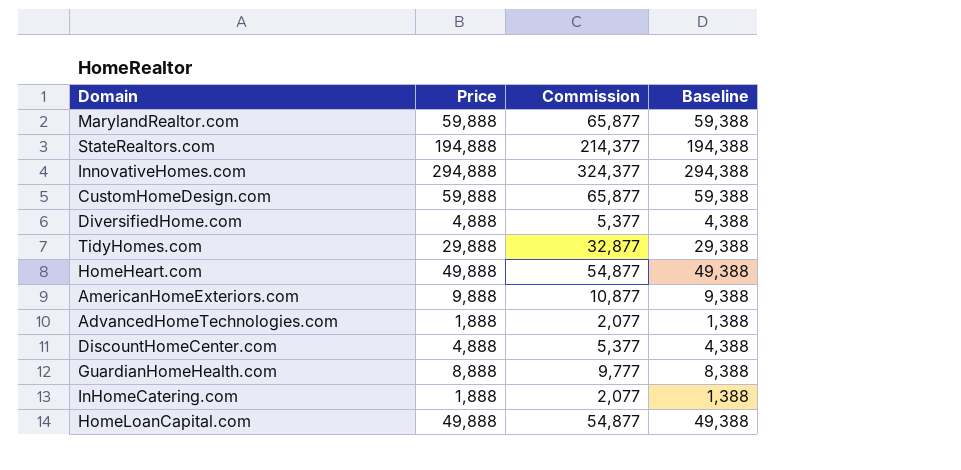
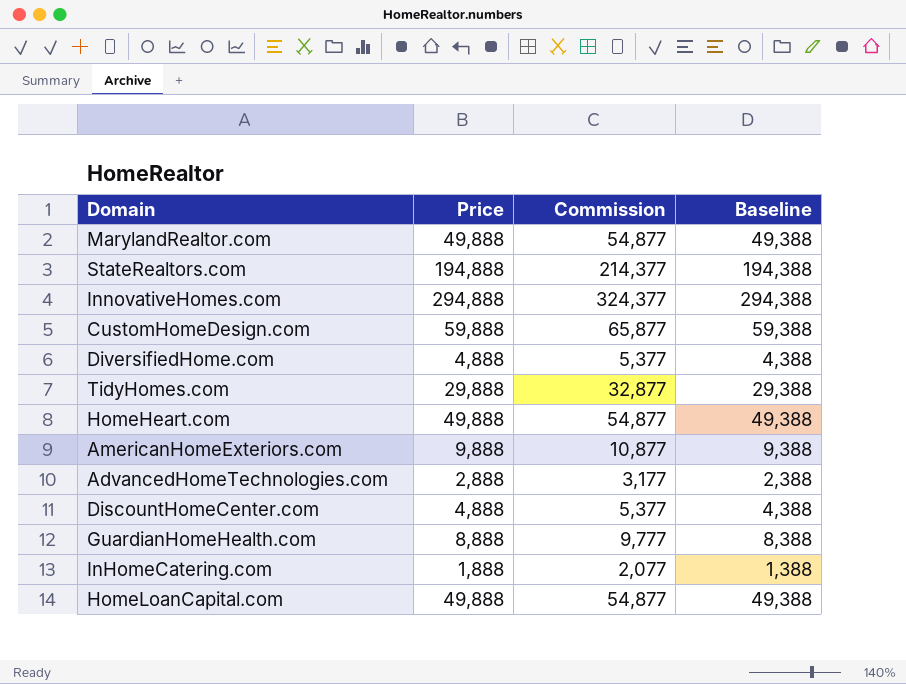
MarylandRealtor.com | Price: 59,888 -> 49,888
MarylandRealtor.com | Commission: 65,877 -> 54,877
MarylandRealtor.com | Baseline: 59,388 -> 49,388
AdvancedHomeTechnologies.com | Price: 1,888 -> 2,888
AdvancedHomeTechnologies.com | Commission: 2,077 -> 3,177
AdvancedHomeTechnologies.com | Baseline: 1,388 -> 2,388

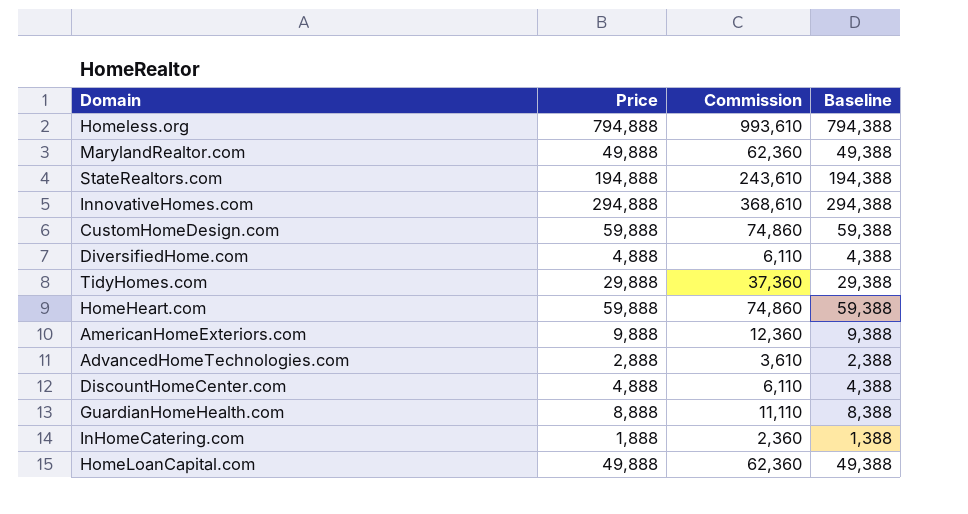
column Commission | formula: [Price] * 1.1 -> [Price] * 1.25
row Homeless.org: none -> 794,888 | 993,610 | 794,388
HomeHeart.com | Price: 49,888 -> 59,888
HomeHeart.com | Baseline: 49,388 -> 59,388

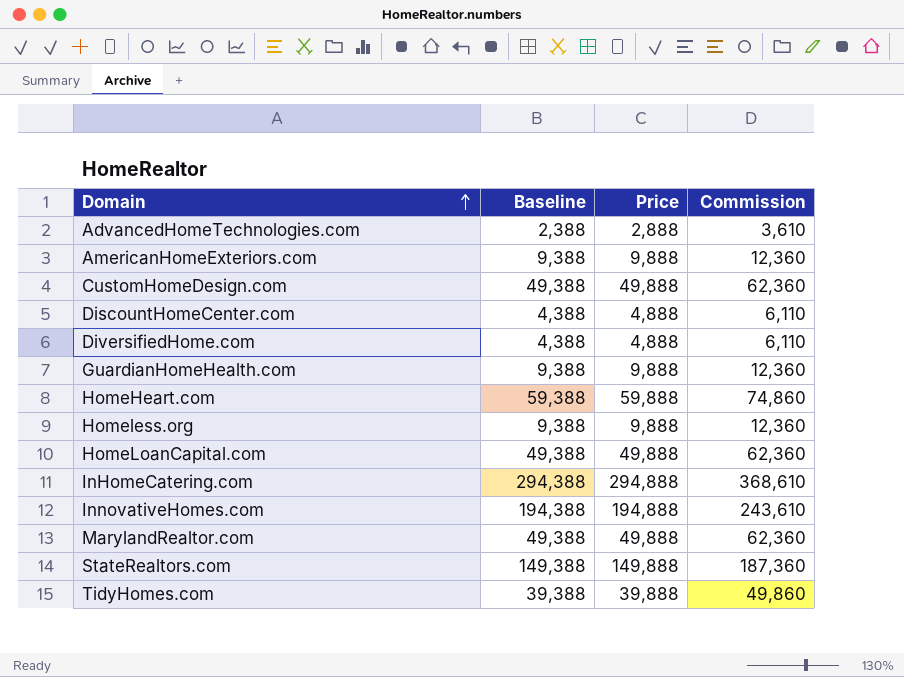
row order: none -> Domain ascending
column Baseline | position: 4 -> 2
CustomHomeDesign.com | Baseline: 59,388 -> 49,388
CustomHomeDesign.com | Price: 59,888 -> 49,888
CustomHomeDesign.com | Commission: 74,860 -> 62,360
GuardianHomeHealth.com | Baseline: 8,388 -> 9,388
GuardianHomeHealth.com | Price: 8,888 -> 9,888
GuardianHomeHealth.com | Commission: 11,110 -> 12,360
Homeless.org | Baseline: 794,388 -> 9,388
Homeless.org | Price: 794,888 -> 9,888
Homeless.org | Commission: 993,610 -> 12,360
InHomeCatering.com | Baseline: 1,388 -> 294,388
InHomeCatering.com | Price: 1,888 -> 294,888
InHomeCatering.com | Commission: 2,360 -> 368,610
InnovativeHomes.com | Baseline: 294,388 -> 194,388
InnovativeHomes.com | Price: 294,888 -> 194,888
InnovativeHomes.com | Commission: 368,610 -> 243,610
StateRealtors.com | Baseline: 194,388 -> 149,388
StateRealtors.com | Price: 194,888 -> 149,888
StateRealtors.com | Commission: 243,610 -> 187,360
TidyHomes.com | Baseline: 29,388 -> 39,388
TidyHomes.com | Price: 29,888 -> 39,888
TidyHomes.com | Commission: 37,360 -> 49,860

